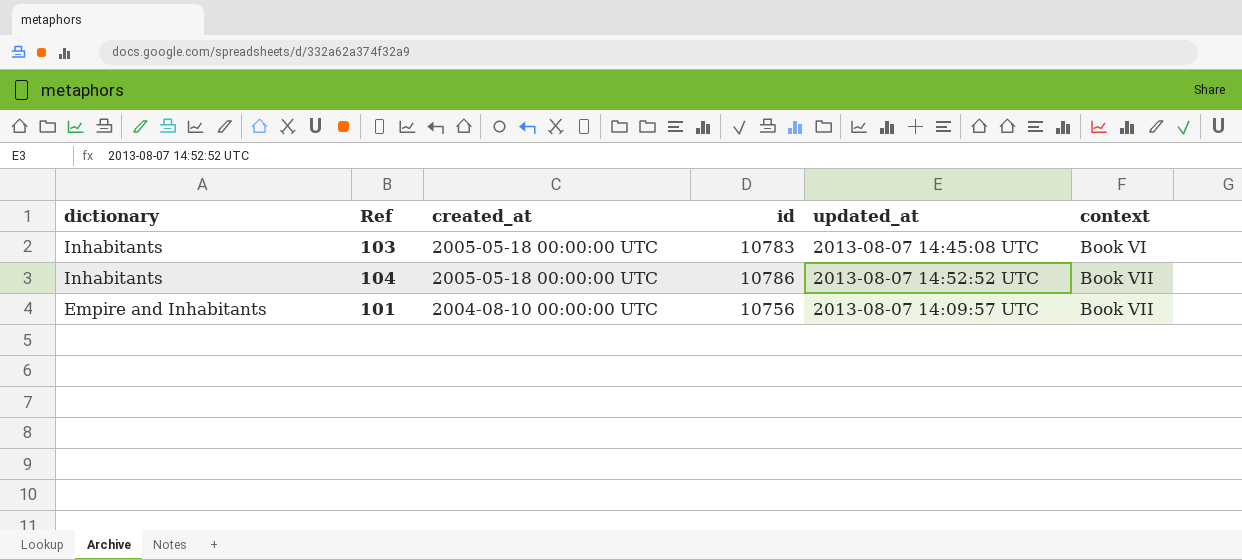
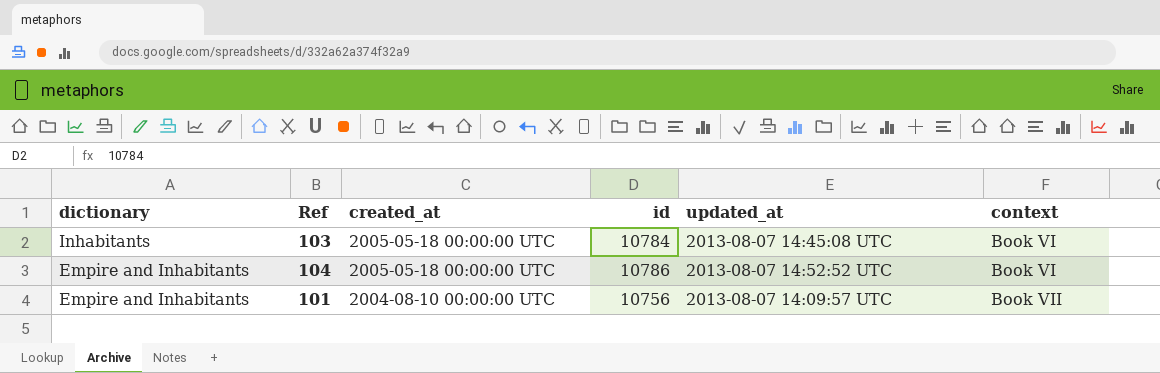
103 | id: 10783 -> 10784
104 | dictionary: Inhabitants -> Empire and Inhabitants
104 | context: Book VII -> Book VI

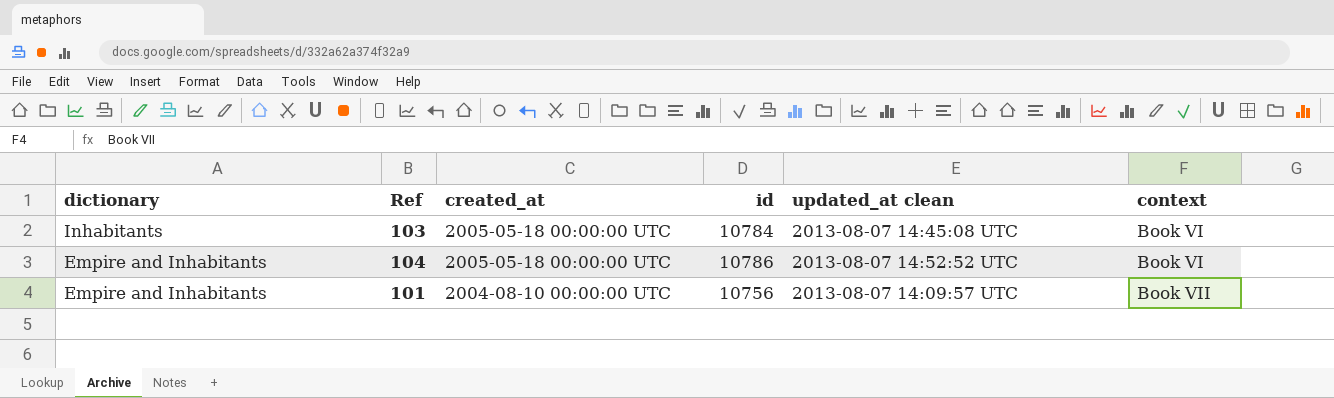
column name: updated_at -> updated_at clean

